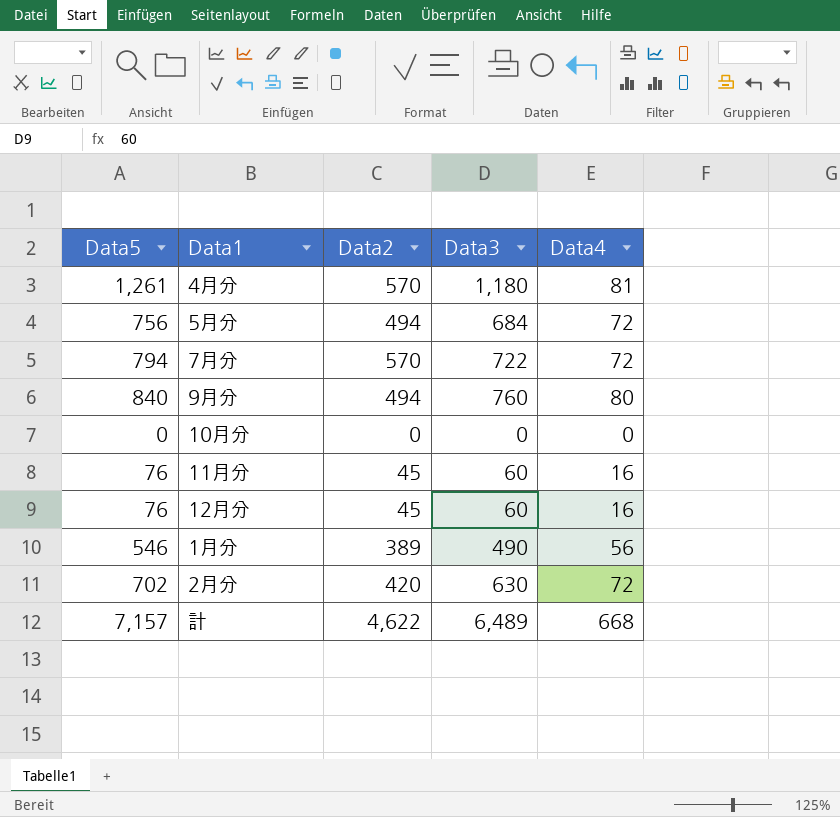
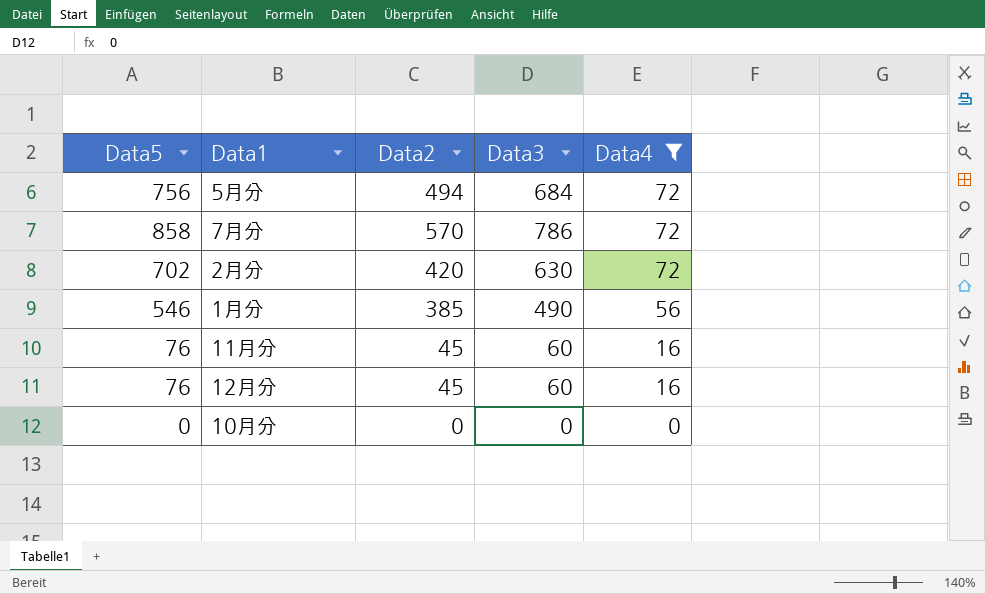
filter: none -> Data4 <= 72
row order: none -> Data4 descending
7月分 | Data5: 794 -> 858
7月分 | Data3: 722 -> 786
1月分 | Data2: 389 -> 385

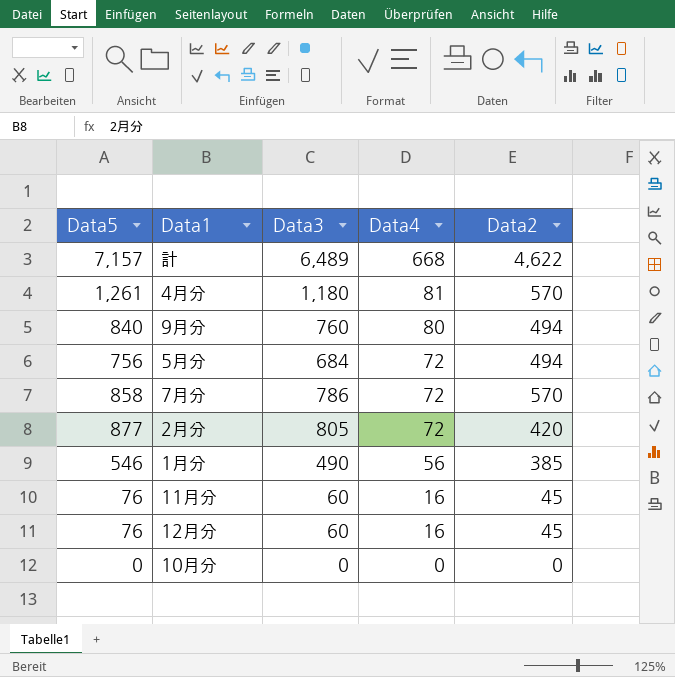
filter: Data4 <= 72 -> none
column Data2 | position: 3 -> 5
2月分 | Data5: 702 -> 877
2月分 | Data3: 630 -> 805

